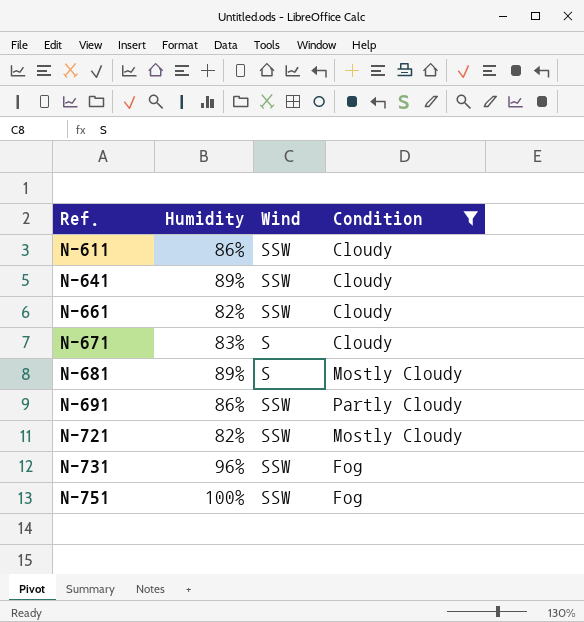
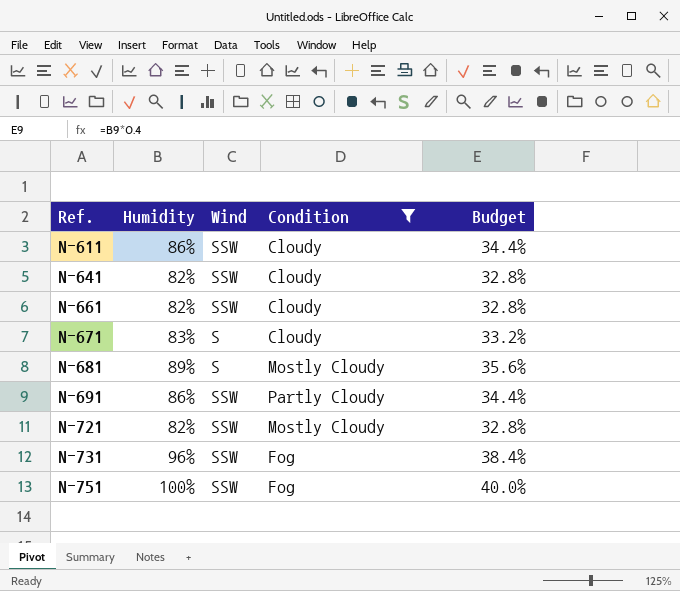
column Budget | formula: none -> [Humidity] * 0.4
N-641 | Humidity: 89% -> 82%

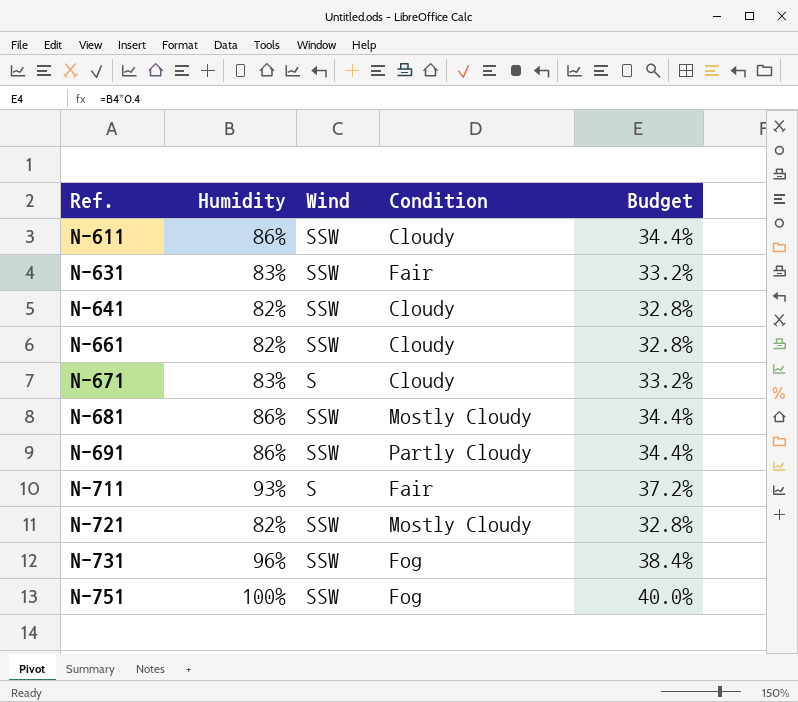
filter: Condition != Fair -> none
N-681 | Humidity: 89% -> 86%
N-681 | Wind: S -> SSW
N-681 | Budget: 35.6% -> 34.4%

